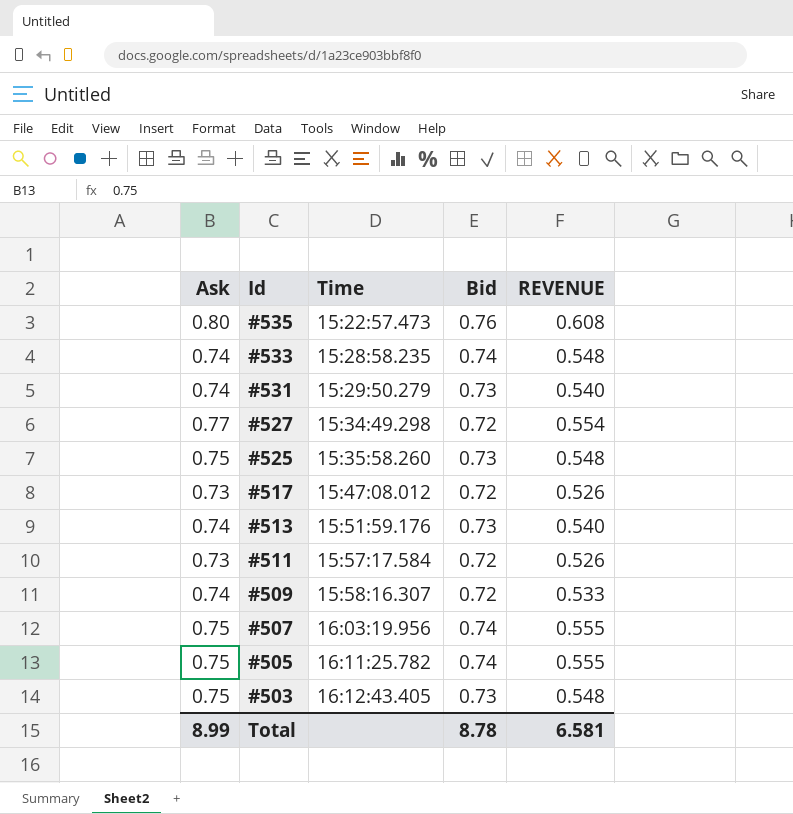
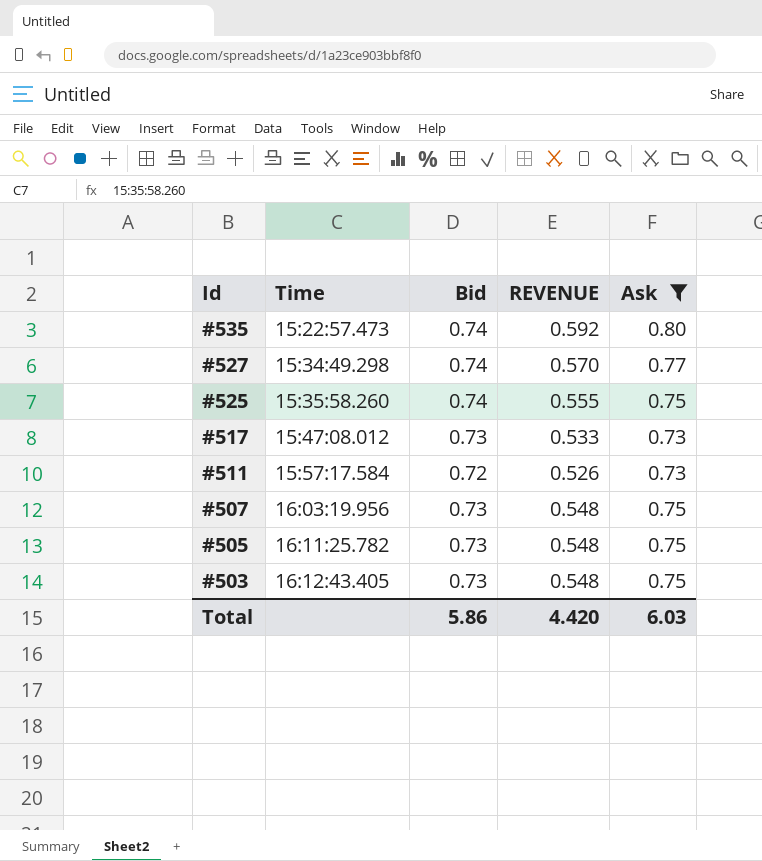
filter: none -> Ask != 0.74
column Ask | position: 1 -> 5
#535 | Bid: 0.76 -> 0.74
#535 | REVENUE: 0.608 -> 0.592
#527 | Bid: 0.72 -> 0.74
#527 | REVENUE: 0.554 -> 0.570
#525 | Bid: 0.73 -> 0.74
#525 | REVENUE: 0.548 -> 0.555
#517 | Bid: 0.72 -> 0.73
#517 | REVENUE: 0.526 -> 0.533
#507 | Bid: 0.74 -> 0.73
#507 | REVENUE: 0.555 -> 0.548
#505 | Bid: 0.74 -> 0.73
#505 | REVENUE: 0.555 -> 0.548
Total | Bid: 8.78 -> 5.86
Total | REVENUE: 6.581 -> 4.420
Total | Ask: 8.99 -> 6.03

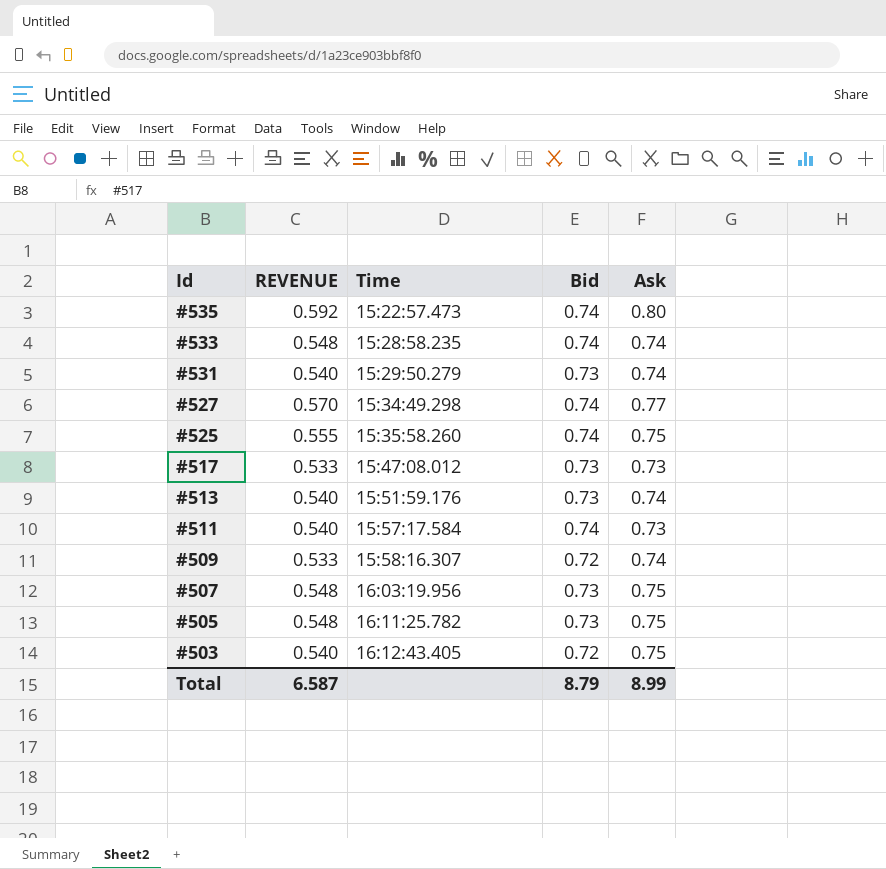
filter: Ask != 0.74 -> none
column REVENUE | position: 4 -> 2
#511 | REVENUE: 0.526 -> 0.540
#511 | Bid: 0.72 -> 0.74
#503 | REVENUE: 0.548 -> 0.540
#503 | Bid: 0.73 -> 0.72
Total | REVENUE: 4.420 -> 6.587
Total | Bid: 5.86 -> 8.79
Total | Ask: 6.03 -> 8.99

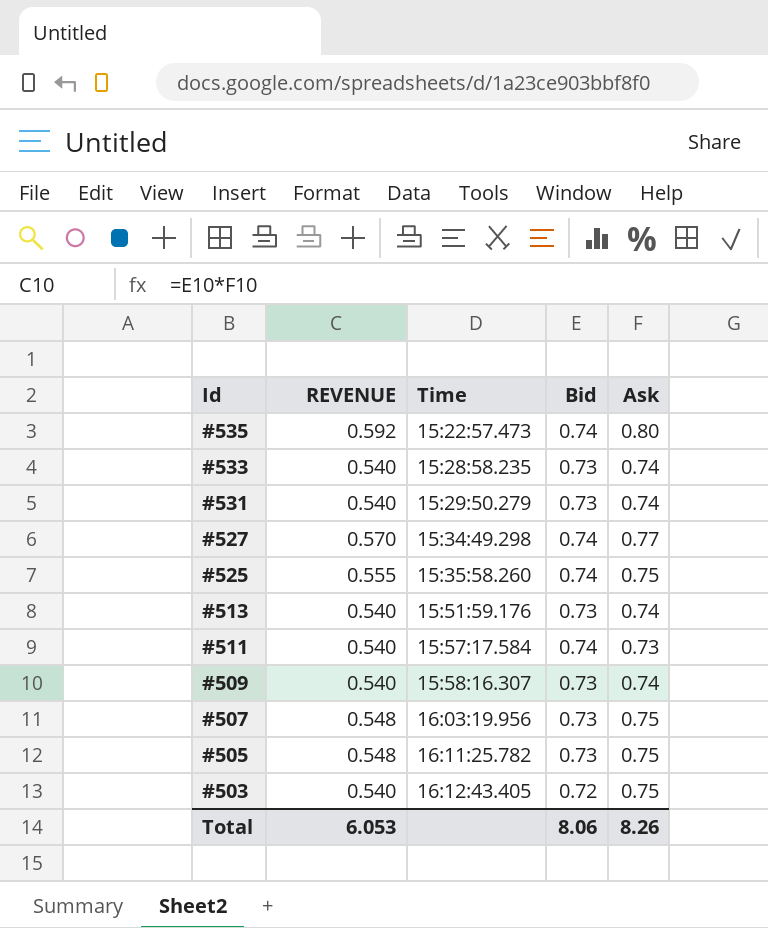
row #517: 0.533 | 15:47:08.012 | 0.73 | 0.73 -> none
#533 | REVENUE: 0.548 -> 0.540
#533 | Bid: 0.74 -> 0.73
#509 | REVENUE: 0.533 -> 0.540
#509 | Bid: 0.72 -> 0.73
Total | REVENUE: 6.587 -> 6.053
Total | Bid: 8.79 -> 8.06
Total | Ask: 8.99 -> 8.26

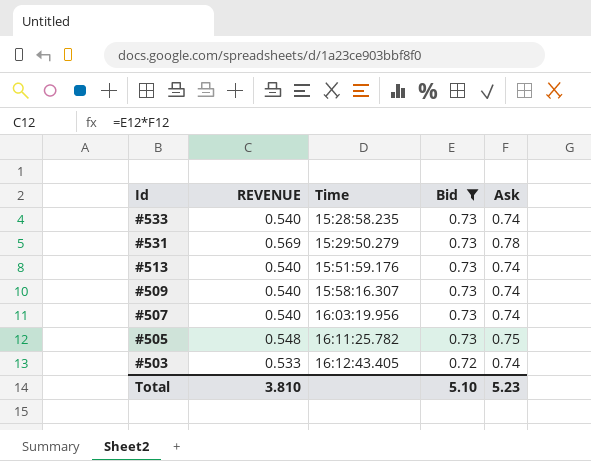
filter: none -> Bid != 0.74
#531 | REVENUE: 0.540 -> 0.569
#531 | Ask: 0.74 -> 0.78
#507 | REVENUE: 0.548 -> 0.540
#507 | Ask: 0.75 -> 0.74
#503 | REVENUE: 0.540 -> 0.533
#503 | Ask: 0.75 -> 0.74
Total | REVENUE: 6.053 -> 3.810
Total | Bid: 8.06 -> 5.10
Total | Ask: 8.26 -> 5.23

